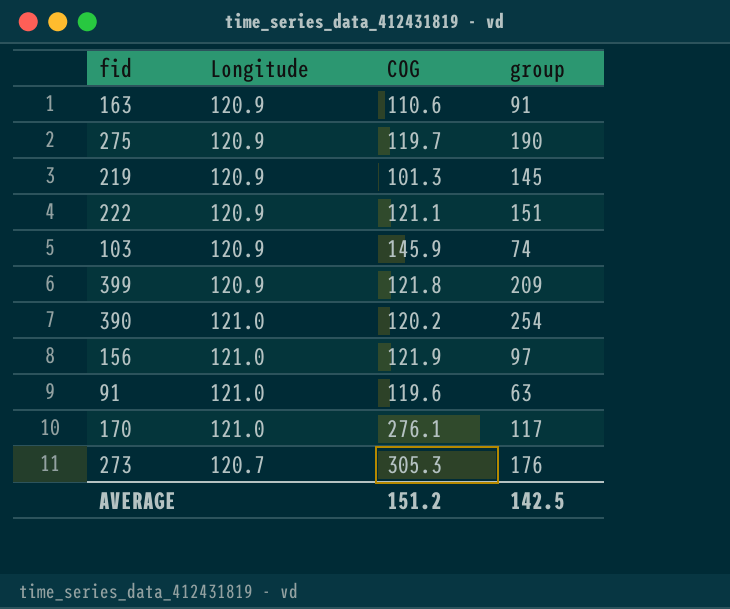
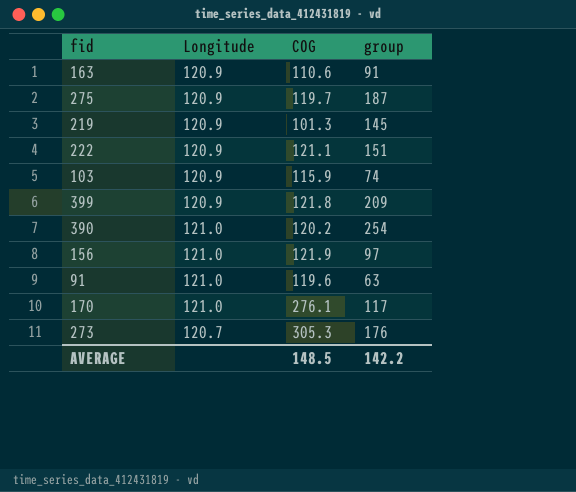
275 | group: 190 -> 187
103 | COG: 145.9 -> 115.9
AVERAGE | COG: 151.2 -> 148.5
AVERAGE | group: 142.5 -> 142.2

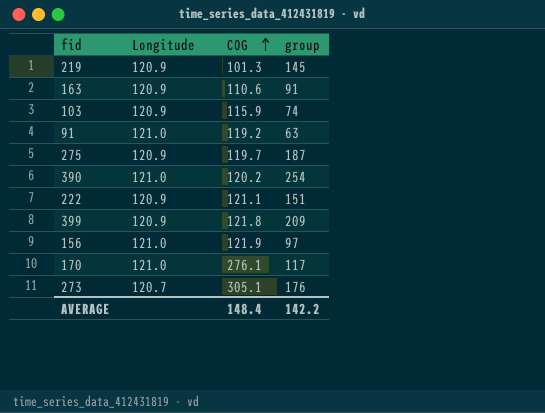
row order: none -> COG ascending
91 | COG: 119.6 -> 119.2
273 | COG: 305.3 -> 305.1
AVERAGE | COG: 148.5 -> 148.4

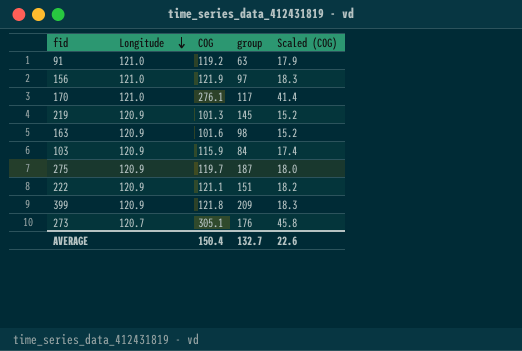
row order: COG ascending -> Longitude descending
column Scaled (COG) | formula: none -> [COG] * 0.15
row 390: 121.0 | 120.2 | 254 -> none
163 | COG: 110.6 -> 101.6
163 | group: 91 -> 98
103 | group: 74 -> 84
AVERAGE | COG: 148.4 -> 150.4
AVERAGE | group: 142.2 -> 132.7

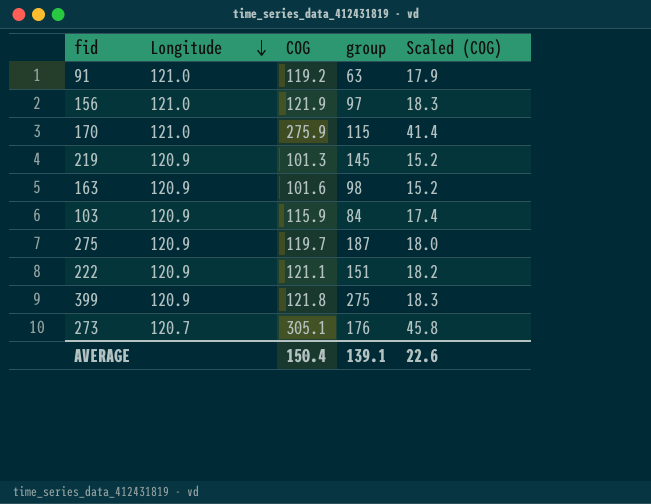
170 | COG: 276.1 -> 275.9
170 | group: 117 -> 115
399 | group: 209 -> 275
AVERAGE | group: 132.7 -> 139.1

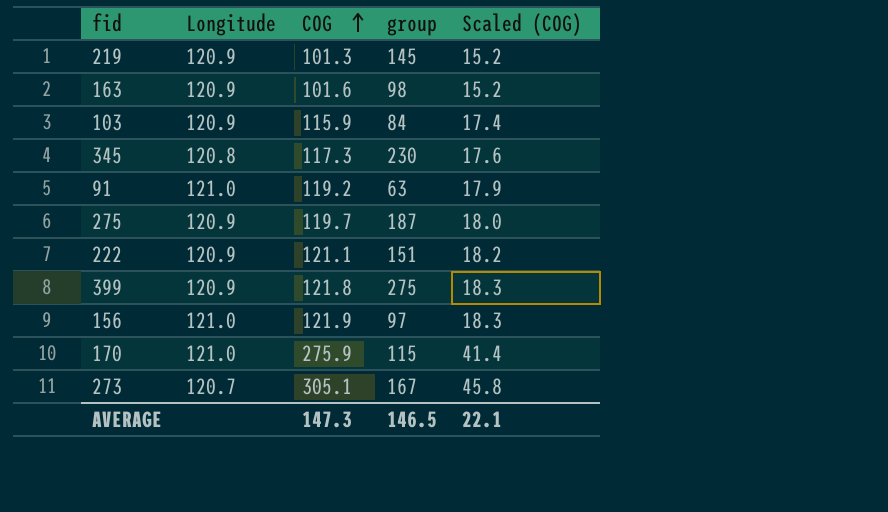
row order: Longitude descending -> COG ascending
row 345: none -> 120.8 | 117.3 | 230 | 17.6
273 | group: 176 -> 167
AVERAGE | COG: 150.4 -> 147.3
AVERAGE | group: 139.1 -> 146.5
AVERAGE | Scaled (COG): 22.6 -> 22.1

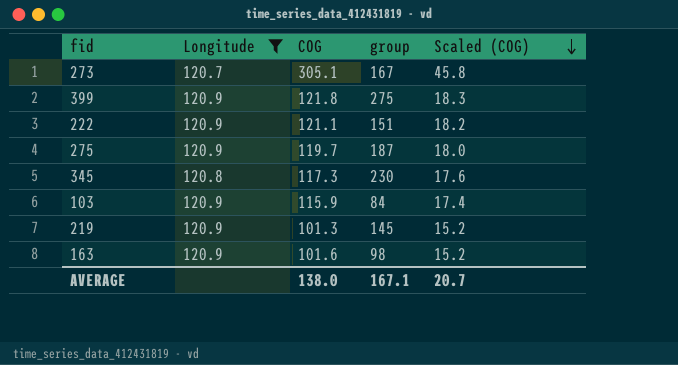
filter: none -> Longitude != 121.0
row order: COG ascending -> Scaled (COG) descending
AVERAGE | COG: 147.3 -> 138.0
AVERAGE | group: 146.5 -> 167.1
AVERAGE | Scaled (COG): 22.1 -> 20.7

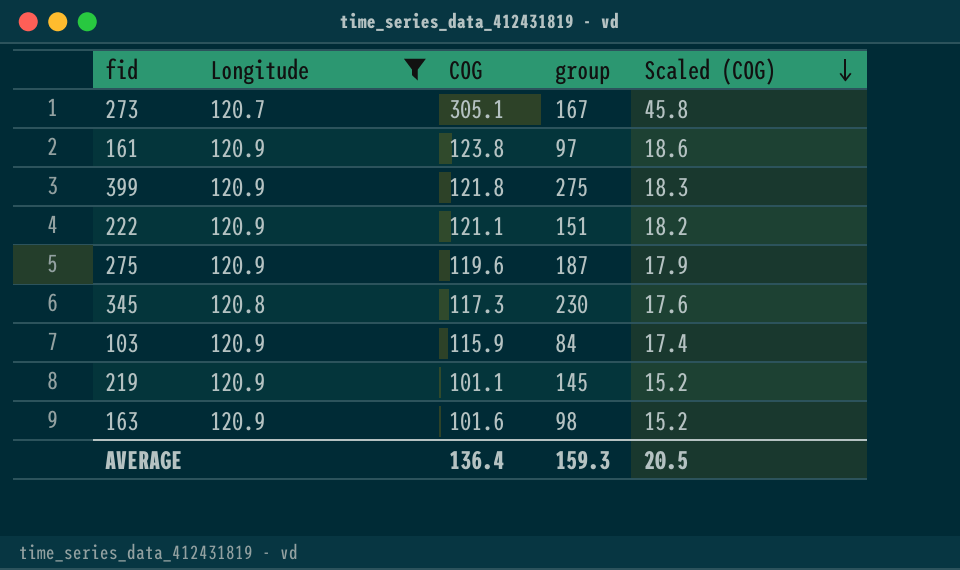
row 161: none -> 120.9 | 123.8 | 97 | 18.6
275 | COG: 119.7 -> 119.6
275 | Scaled (COG): 18.0 -> 17.9
219 | COG: 101.3 -> 101.1
AVERAGE | COG: 138.0 -> 136.4
AVERAGE | group: 167.1 -> 159.3
AVERAGE | Scaled (COG): 20.7 -> 20.5

